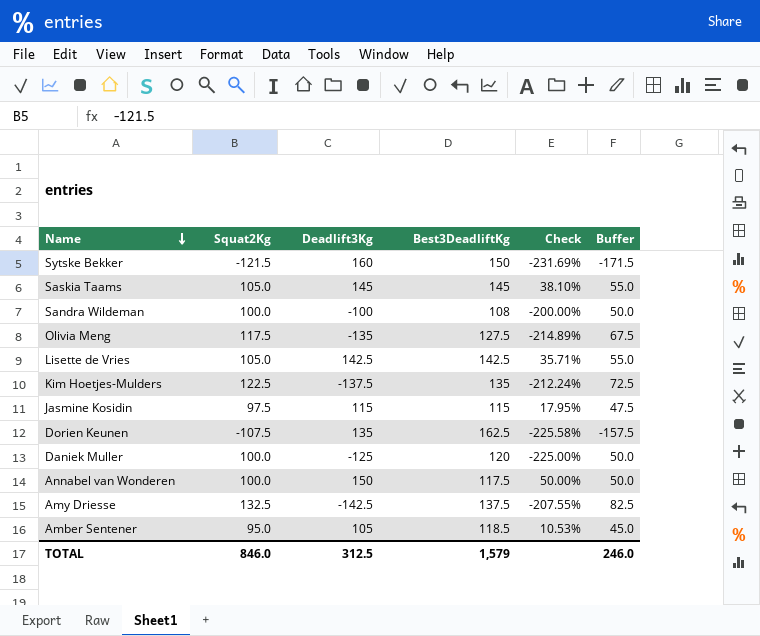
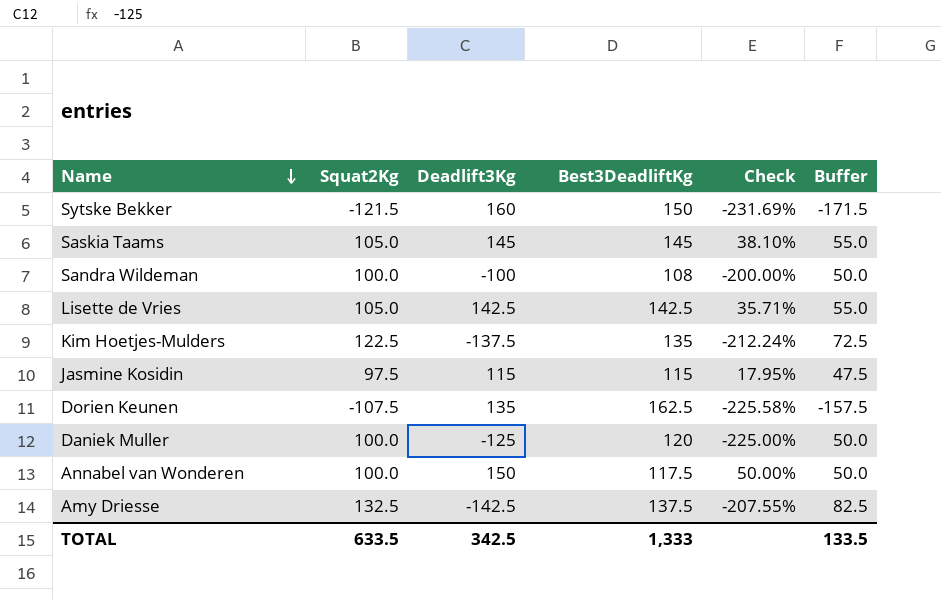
row Olivia Meng: 117.5 | -135 | 127.5 | -214.89% | 67.5 -> none
row Amber Sentener: 95.0 | 105 | 118.5 | 10.53% | 45.0 -> none
TOTAL | Squat2Kg: 846.0 -> 633.5
TOTAL | Deadlift3Kg: 312.5 -> 342.5
TOTAL | Best3DeadliftKg: 1,579 -> 1,333
TOTAL | Buffer: 246.0 -> 133.5

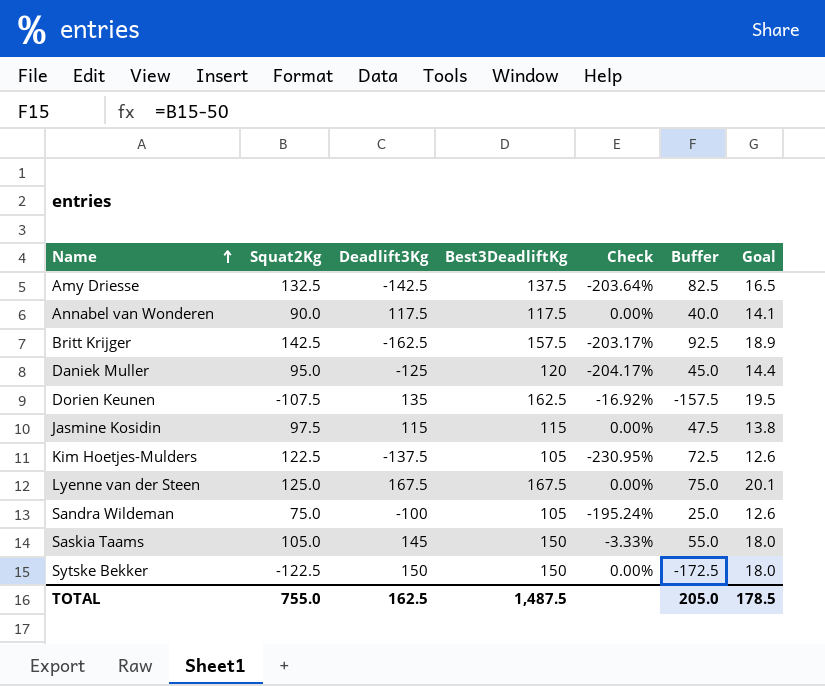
row order: Name descending -> Name ascending
column Check | formula: ([Deadlift3Kg] - [Squat2Kg]) / [Squat2Kg] -> ([Deadlift3Kg] - [Best3DeadliftKg]) / [Best3DeadliftKg]
column Goal | formula: none -> [Best3DeadliftKg] * 0.12
row Lisette de Vries: 105.0 | 142.5 | 142.5 | 35.71% | 55.0 -> none
Annabel van Wonderen | Squat2Kg: 100.0 -> 90.0
Annabel van Wonderen | Deadlift3Kg: 150 -> 117.5
Annabel van Wonderen | Buffer: 50.0 -> 40.0
row Britt Krijger: none -> 142.5 | -162.5 | 157.5 | -203.17% | 92.5 | 18.9
Daniek Muller | Squat2Kg: 100.0 -> 95.0
Daniek Muller | Buffer: 50.0 -> 45.0
Kim Hoetjes-Mulders | Best3DeadliftKg: 135 -> 105
row Lyenne van der Steen: none -> 125.0 | 167.5 | 167.5 | 0.00% | 75.0 | 20.1
Sandra Wildeman | Squat2Kg: 100.0 -> 75.0
Sandra Wildeman | Best3DeadliftKg: 108 -> 105
Sandra Wildeman | Buffer: 50.0 -> 25.0
Saskia Taams | Best3DeadliftKg: 145 -> 150
Sytske Bekker | Squat2Kg: -121.5 -> -122.5
Sytske Bekker | Deadlift3Kg: 160 -> 150
Sytske Bekker | Buffer: -171.5 -> -172.5
TOTAL | Squat2Kg: 633.5 -> 755.0
TOTAL | Deadlift3Kg: 342.5 -> 162.5
TOTAL | Best3DeadliftKg: 1,333 -> 1,487.5
TOTAL | Buffer: 133.5 -> 205.0

